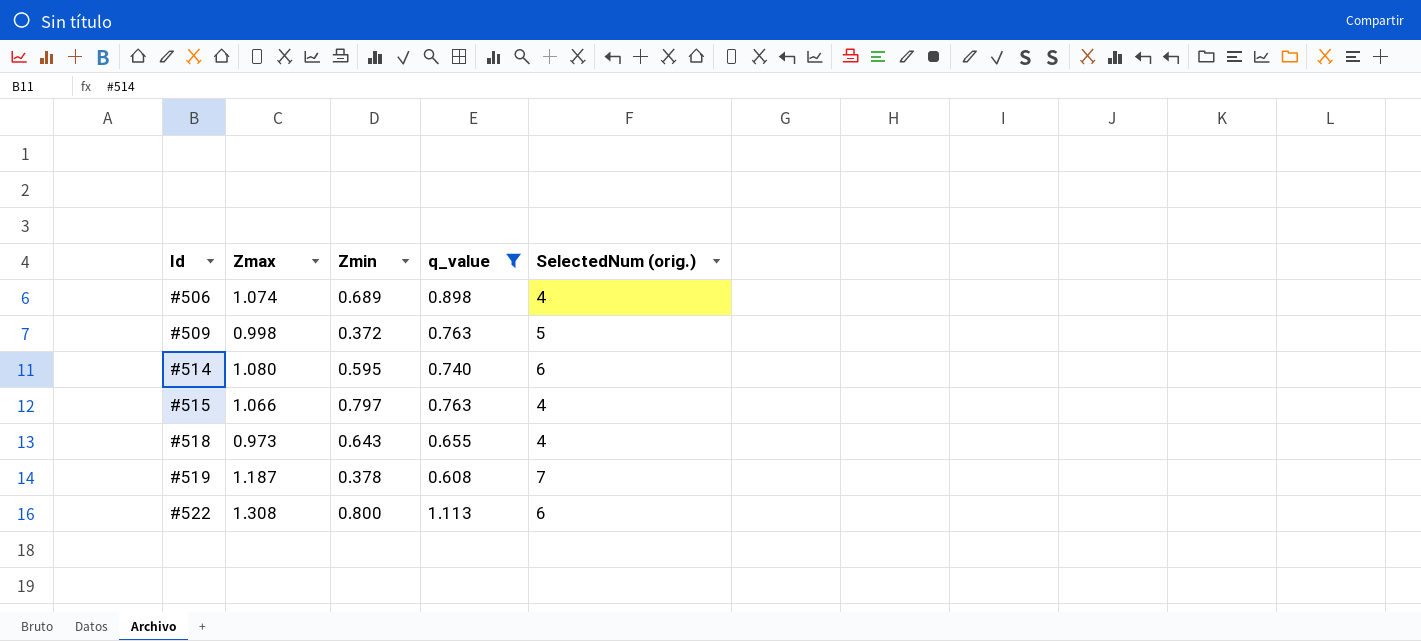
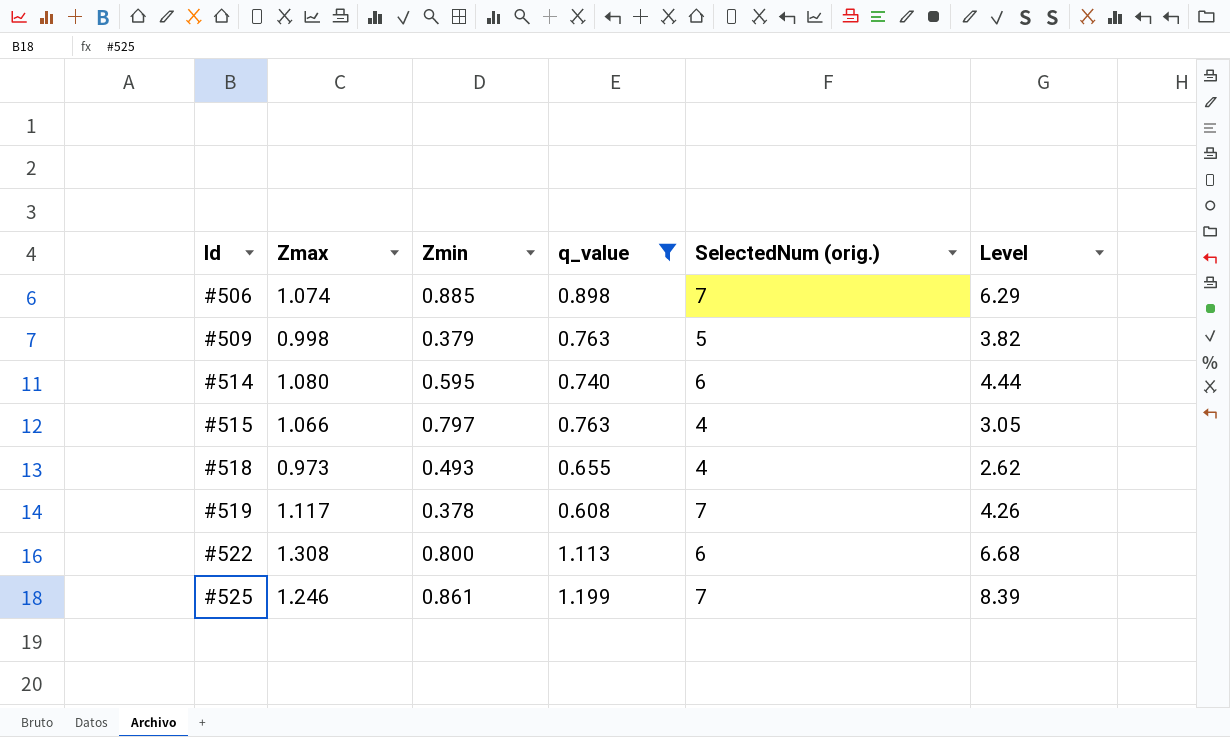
column Level | formula: none -> [q_value] * [SelectedNum (orig.)]
#506 | Zmin: 0.689 -> 0.885
#506 | SelectedNum (orig.): 4 -> 7
#509 | Zmin: 0.372 -> 0.379
#518 | Zmin: 0.643 -> 0.493
#519 | Zmax: 1.187 -> 1.117
row #525: none -> 1.246 | 0.861 | 1.199 | 7 | 8.39

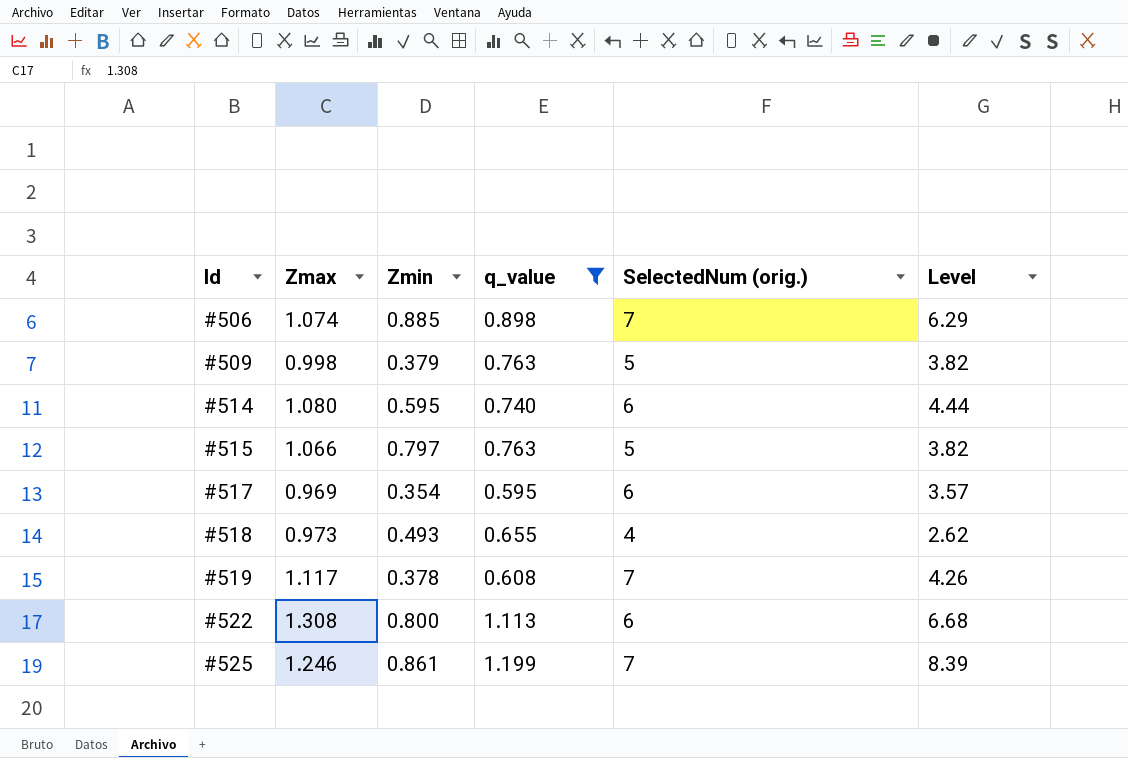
#515 | SelectedNum (orig.): 4 -> 5
#515 | Level: 3.05 -> 3.82
row #517: none -> 0.969 | 0.354 | 0.595 | 6 | 3.57

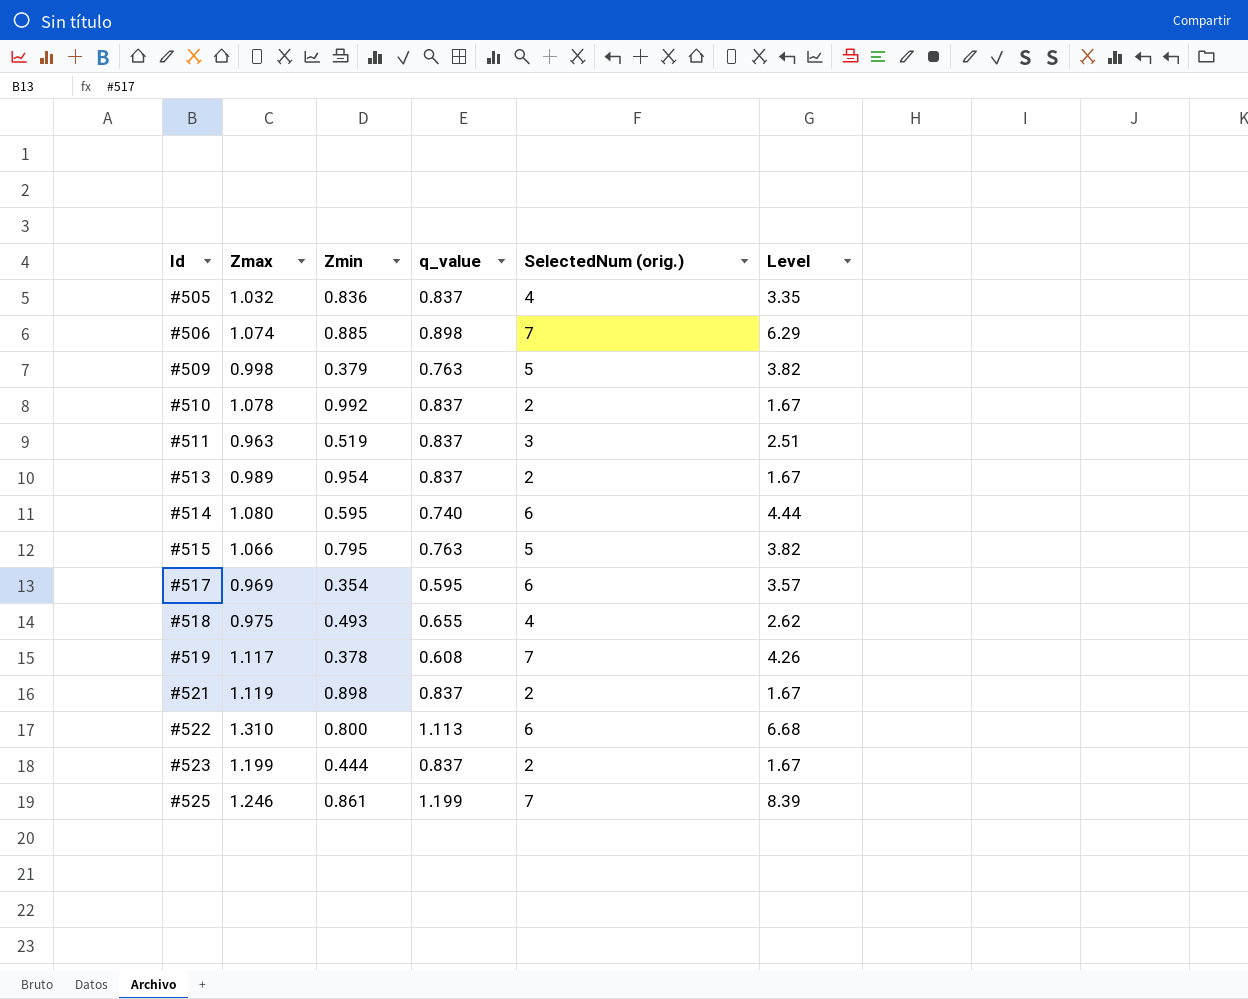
filter: q_value != 0.837 -> none
#515 | Zmin: 0.797 -> 0.795
#518 | Zmax: 0.973 -> 0.975
#522 | Zmax: 1.308 -> 1.310

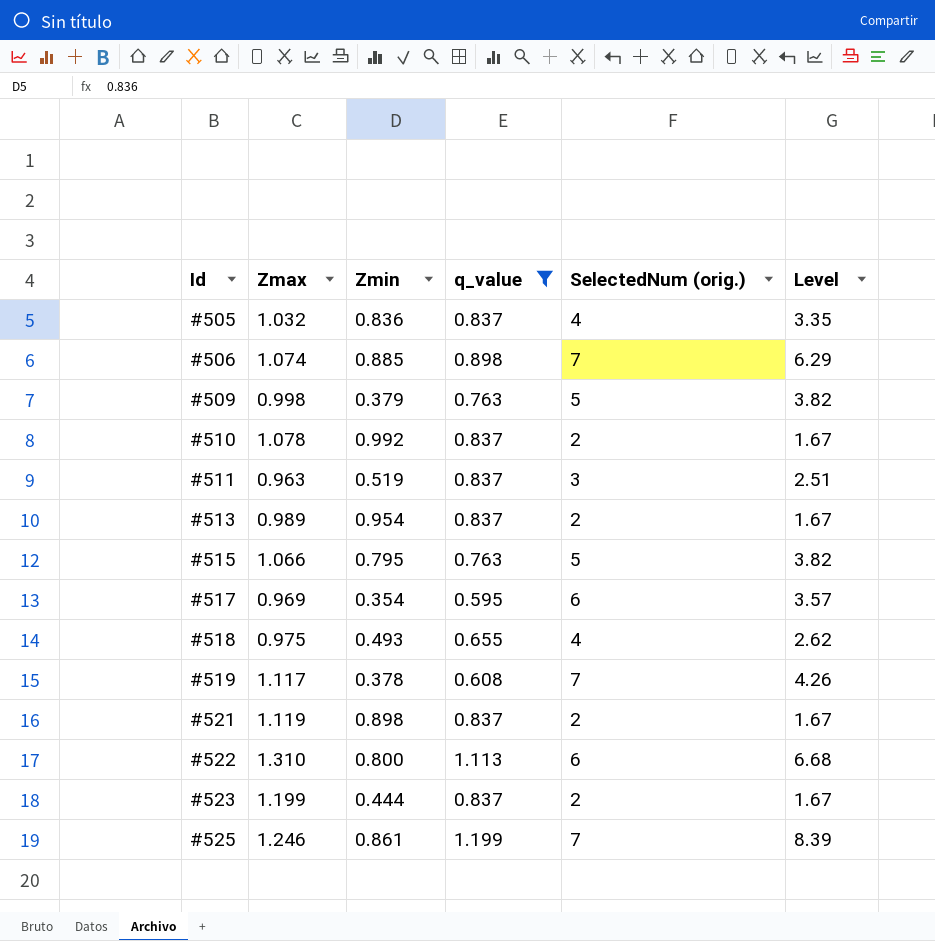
filter: none -> q_value != 0.740

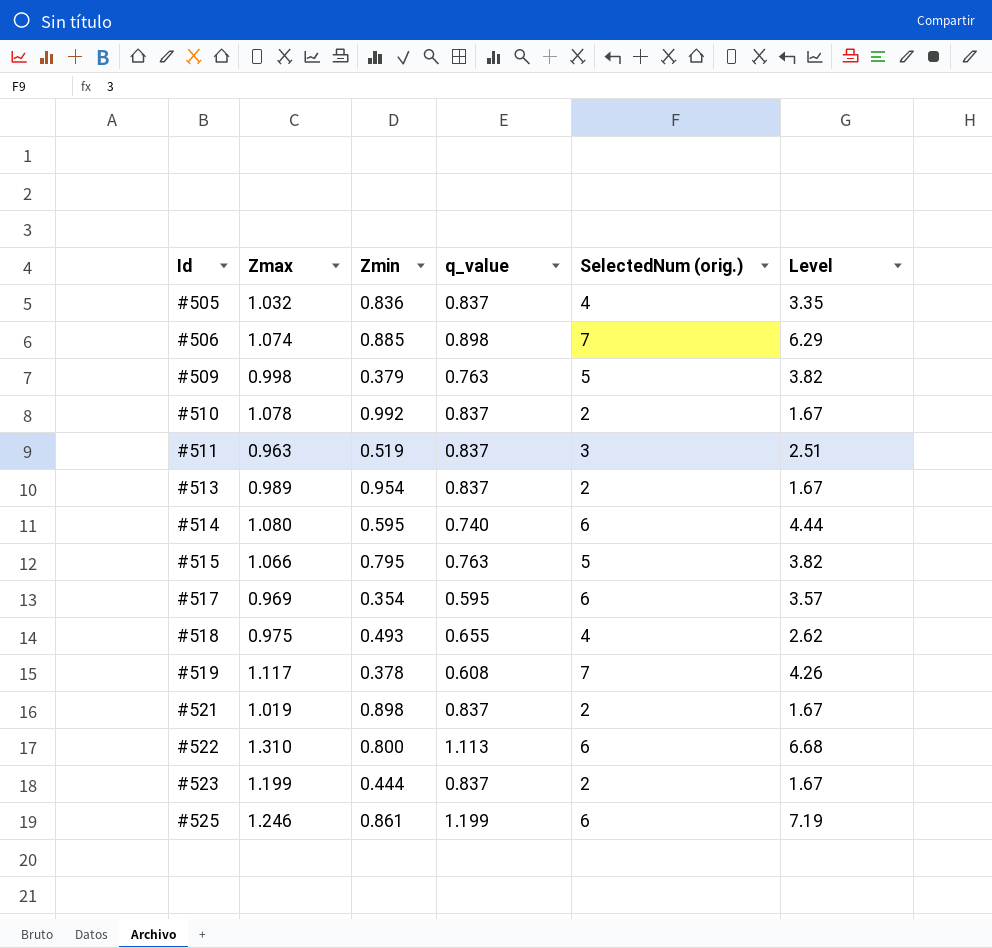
filter: q_value != 0.740 -> none
#521 | Zmax: 1.119 -> 1.019
#525 | SelectedNum (orig.): 7 -> 6
#525 | Level: 8.39 -> 7.19

